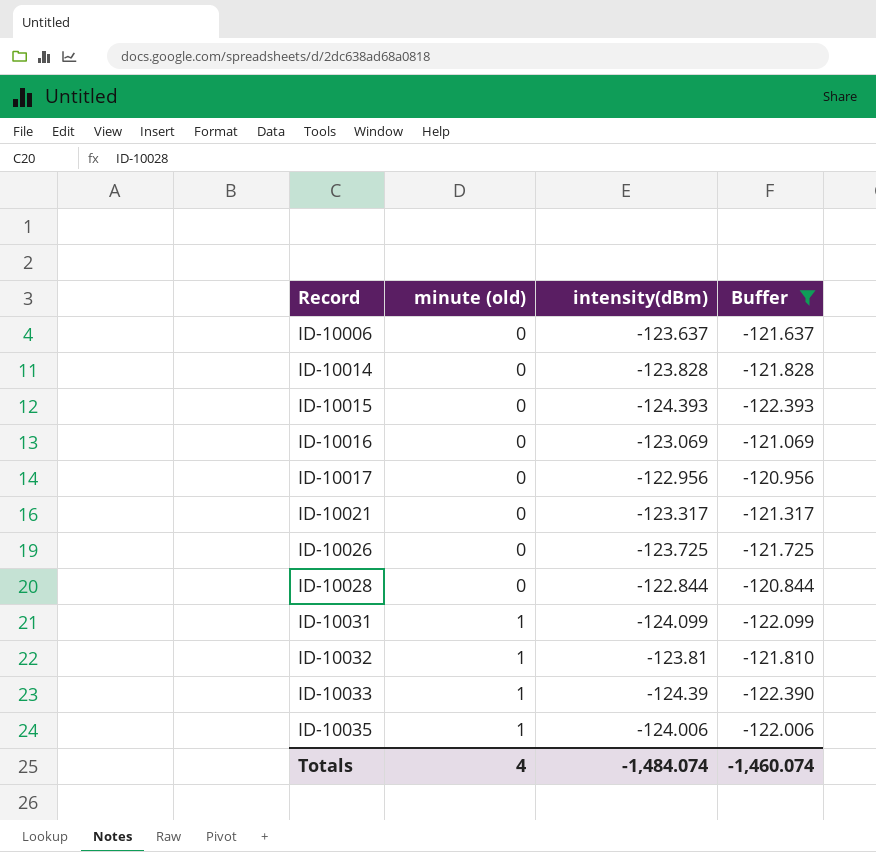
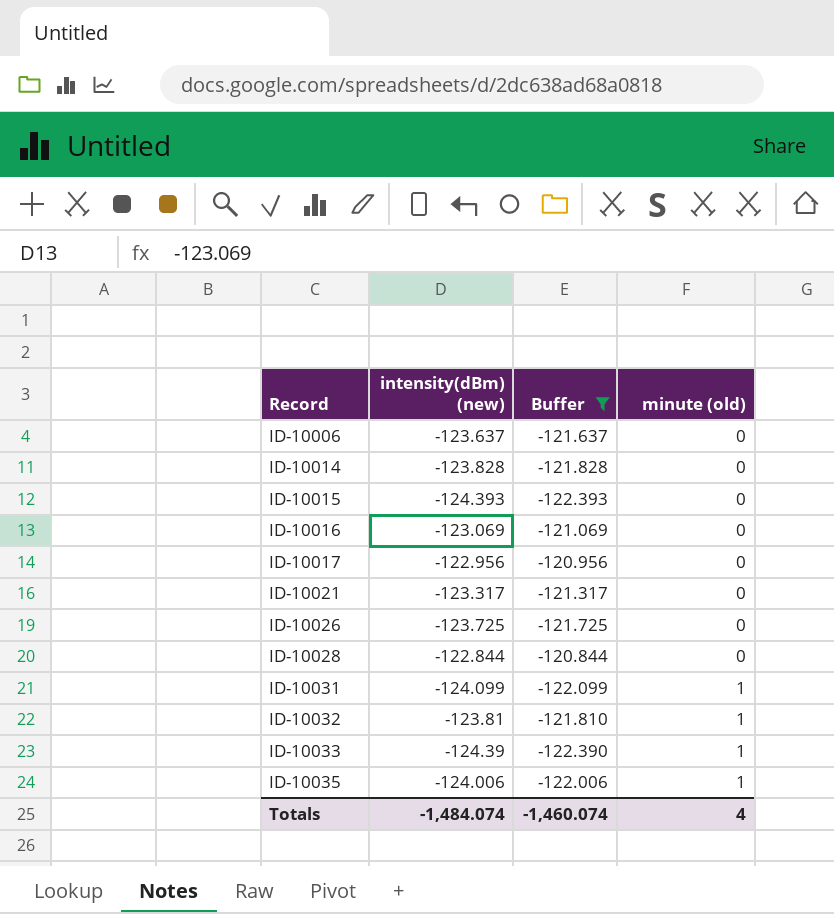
column name: intensity(dBm) -> intensity(dBm) (new)
column minute (old) | position: 2 -> 4

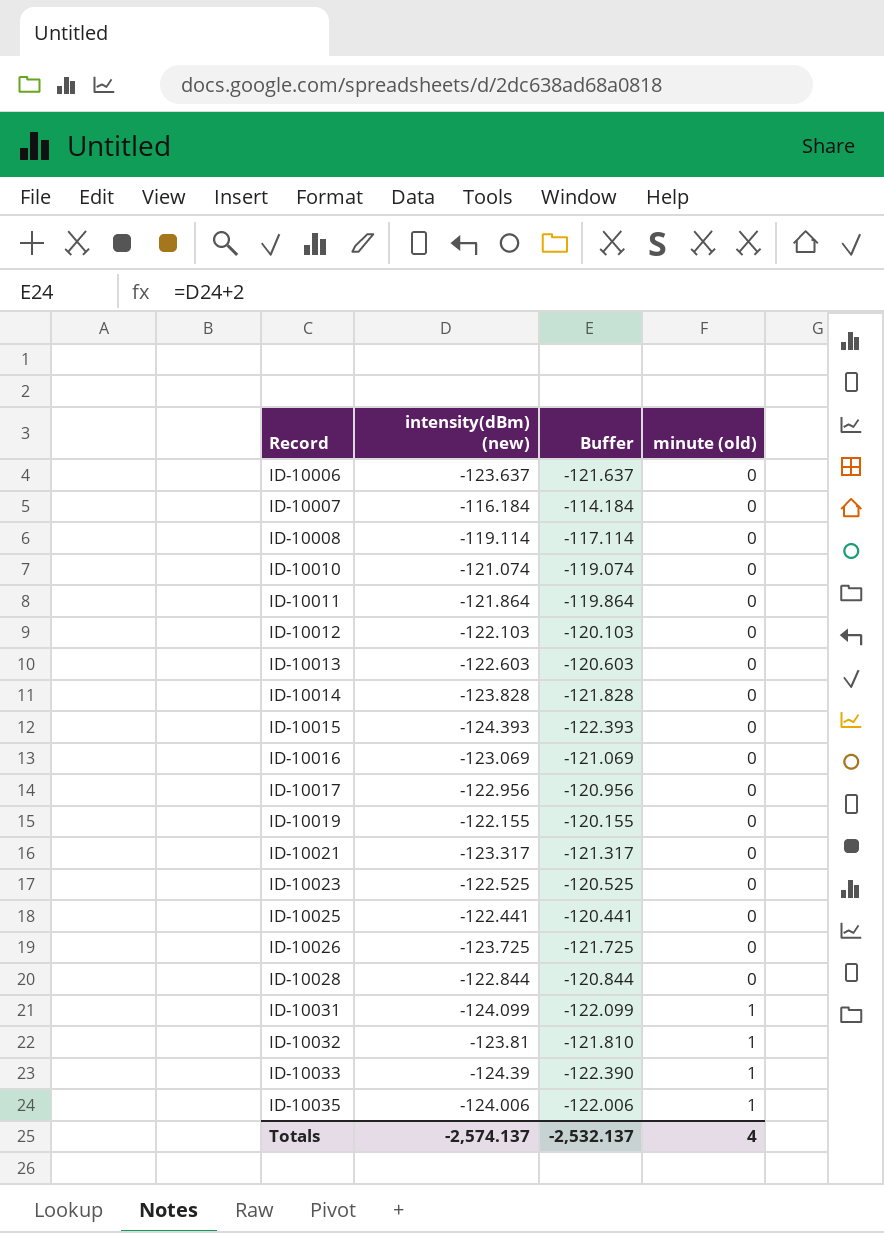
filter: Buffer <= -120.844 -> none
Totals | intensity(dBm) (new): -1,484.074 -> -2,574.137
Totals | Buffer: -1,460.074 -> -2,532.137

